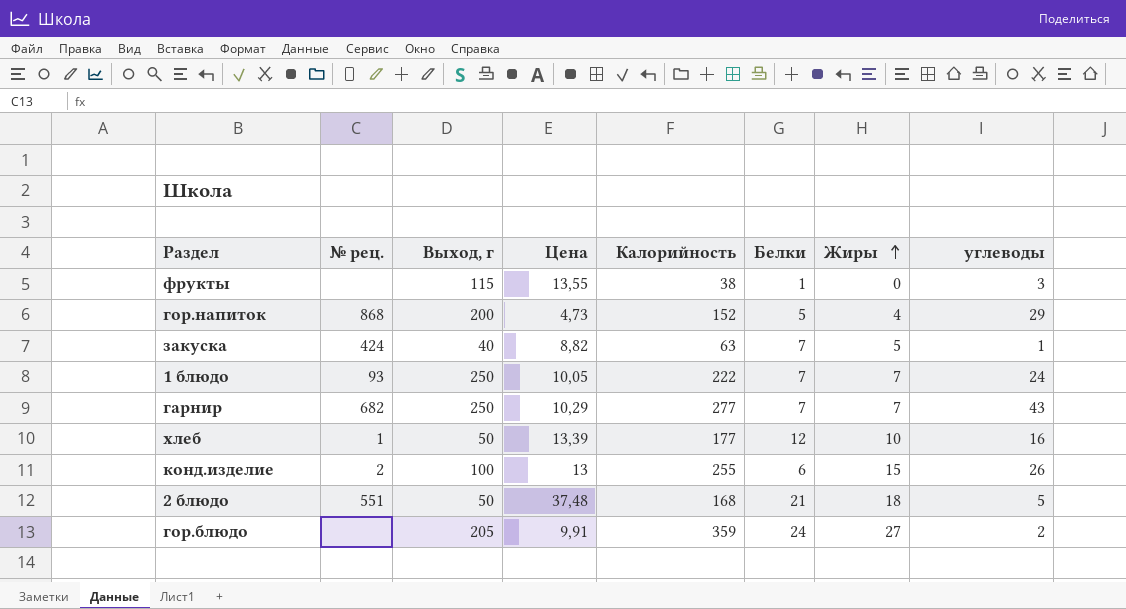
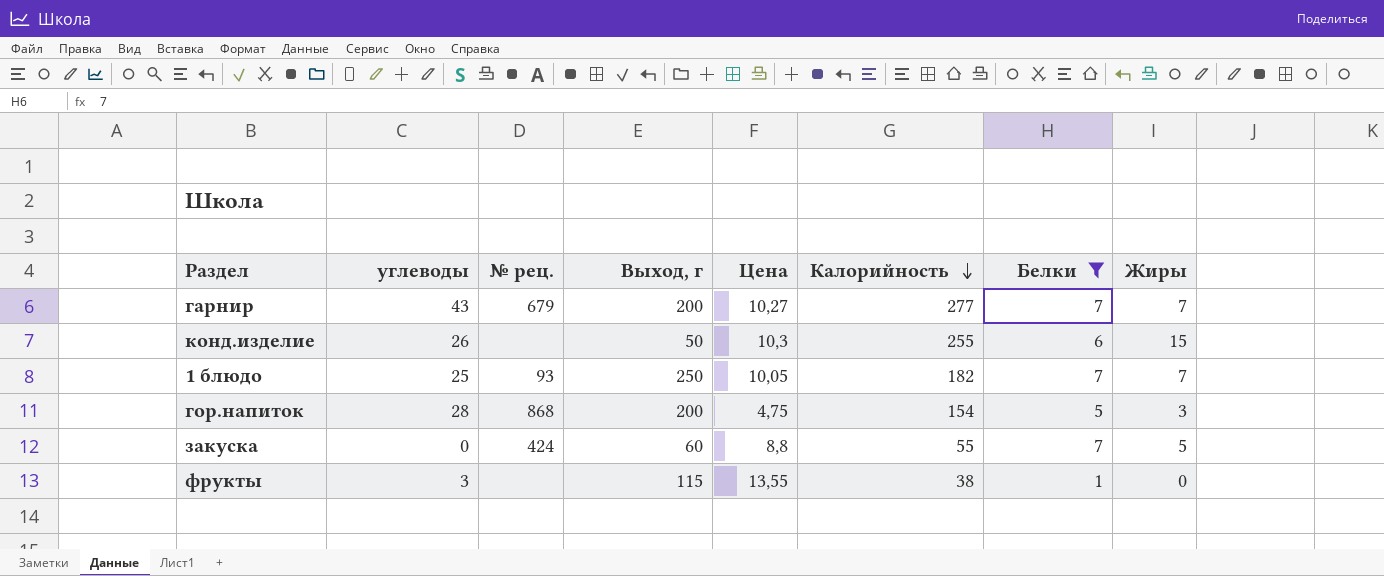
filter: none -> Белки <= 7
row order: Жиры ascending -> Калорийность descending
column углеводы | position: 8 -> 2
гарнир | № рец.: 682 -> 679
гарнир | Выход, г: 250 -> 200
гарнир | Цена: 10,29 -> 10,27
конд.изделие | № рец.: 2 -> none
конд.изделие | Выход, г: 100 -> 50
конд.изделие | Цена: 13 -> 10,3
1 блюдо | углеводы: 24 -> 25
1 блюдо | Калорийность: 222 -> 182
гор.напиток | углеводы: 29 -> 28
гор.напиток | Цена: 4,73 -> 4,75
гор.напиток | Калорийность: 152 -> 154
гор.напиток | Жиры: 4 -> 3
закуска | углеводы: 1 -> 0
закуска | Выход, г: 40 -> 60
закуска | Цена: 8,82 -> 8,8
закуска | Калорийность: 63 -> 55

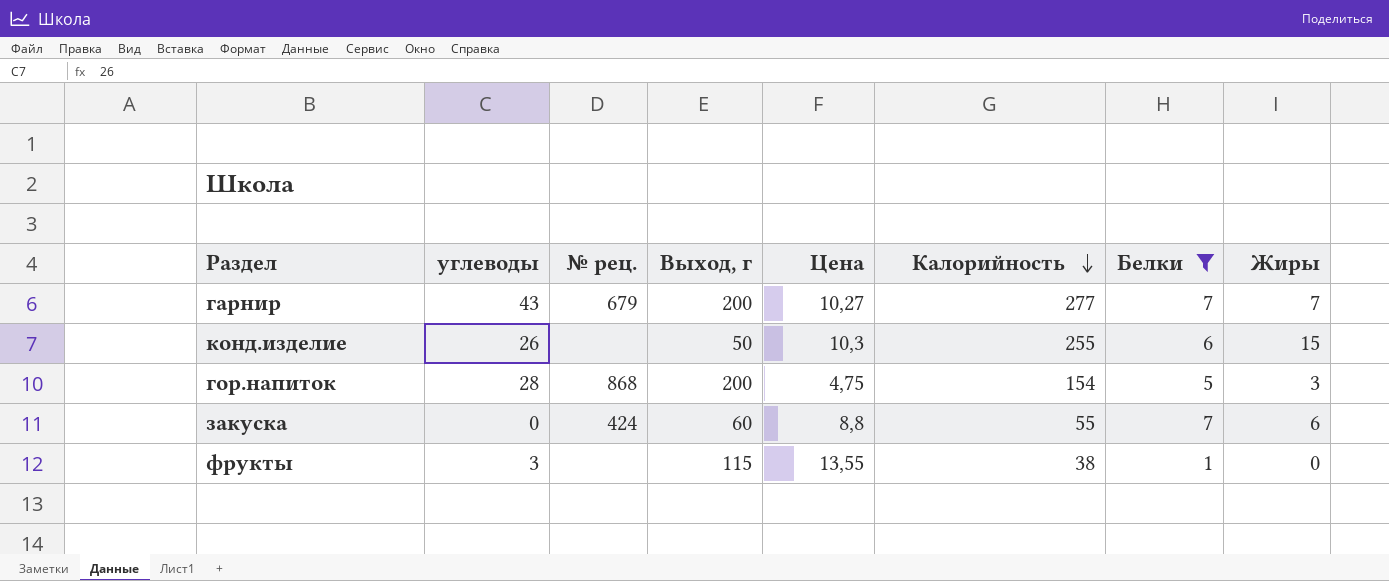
row 1 блюдо: 25 | 93 | 250 | 10,05 | 182 | 7 | 7 -> none
закуска | Жиры: 5 -> 6

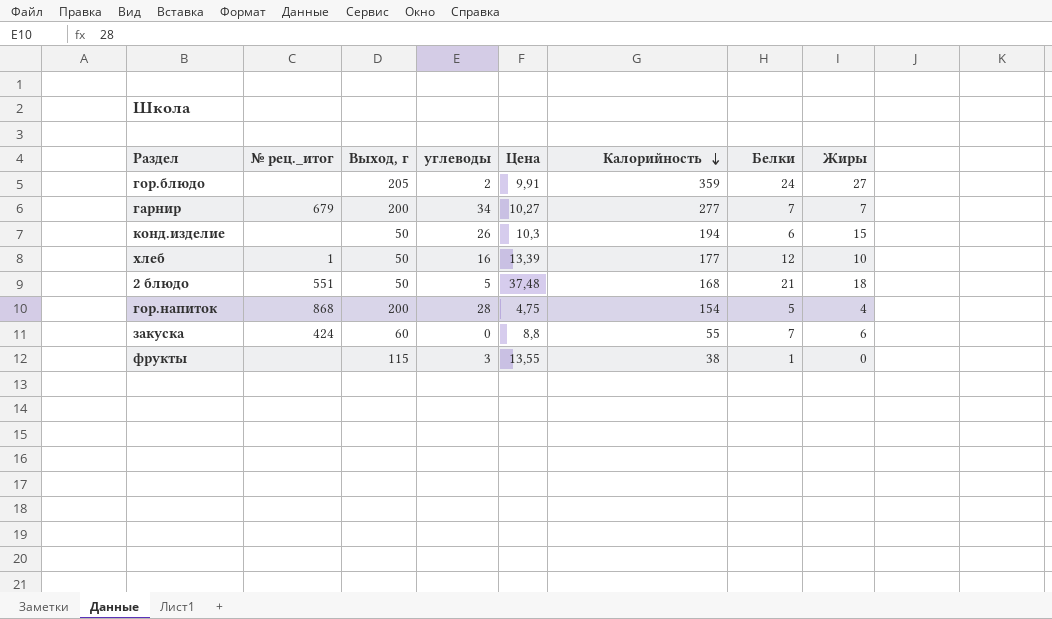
filter: Белки <= 7 -> none
column name: № рец. -> № рец._итог
column углеводы | position: 2 -> 4
гарнир | углеводы: 43 -> 34
конд.изделие | Калорийность: 255 -> 194
гор.напиток | Жиры: 3 -> 4

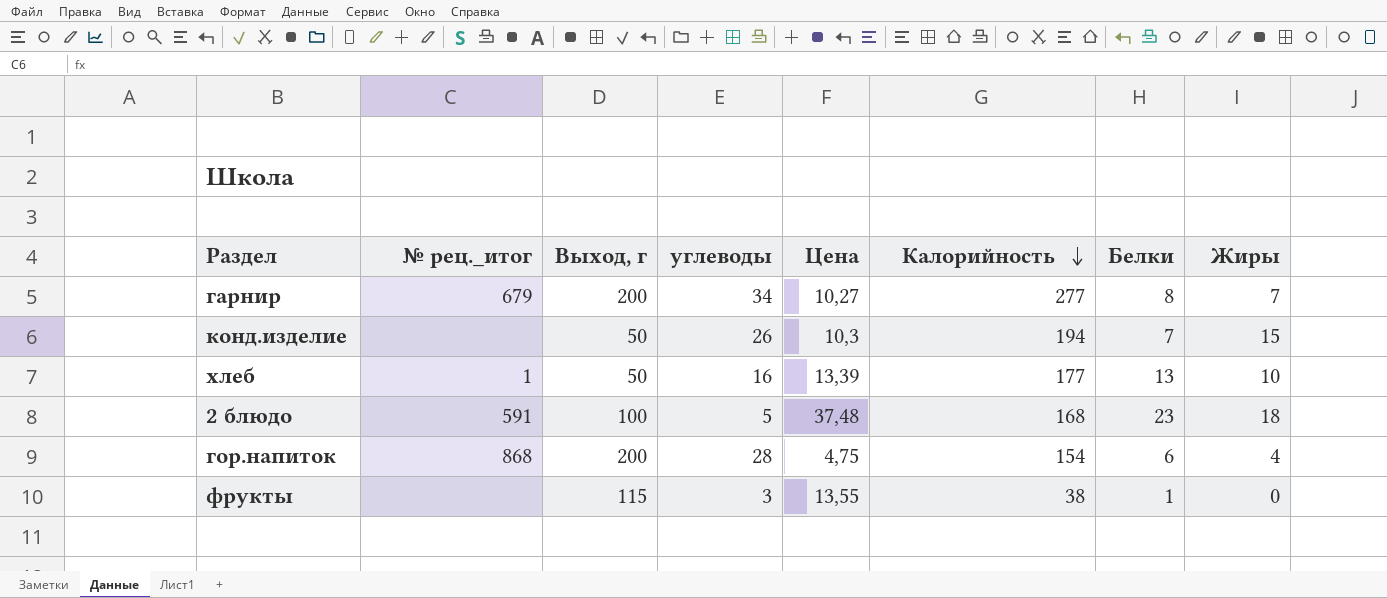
row гор.блюдо: none | 205 | 2 | 9,91 | 359 | 24 | 27 -> none
row закуска: 424 | 60 | 0 | 8,8 | 55 | 7 | 6 -> none
гарнир | Белки: 7 -> 8
конд.изделие | Белки: 6 -> 7
хлеб | Белки: 12 -> 13
2 блюдо | № рец._итог: 551 -> 591
2 блюдо | Выход, г: 50 -> 100
2 блюдо | Белки: 21 -> 23
гор.напиток | Белки: 5 -> 6

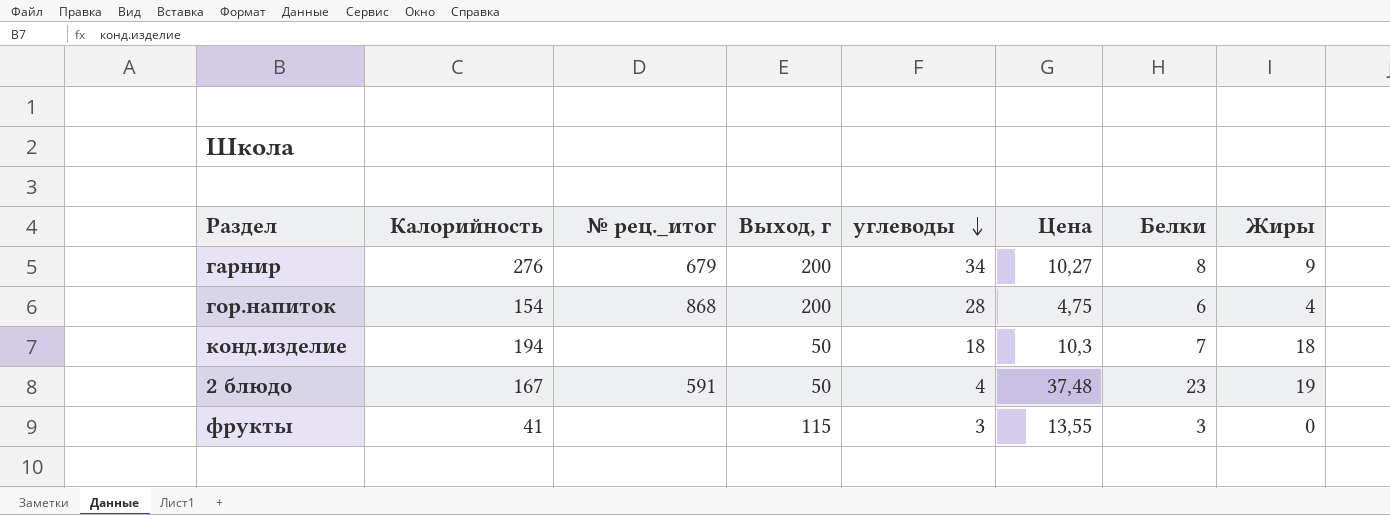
row order: Калорийность descending -> углеводы descending
column Калорийность | position: 6 -> 2
row хлеб: 1 | 50 | 16 | 13,39 | 177 | 13 | 10 -> none
гарнир | Калорийность: 277 -> 276
гарнир | Жиры: 7 -> 9
конд.изделие | углеводы: 26 -> 18
конд.изделие | Жиры: 15 -> 18
2 блюдо | Калорийность: 168 -> 167
2 блюдо | Выход, г: 100 -> 50
2 блюдо | углеводы: 5 -> 4
2 блюдо | Жиры: 18 -> 19
фрукты | Калорийность: 38 -> 41
фрукты | Белки: 1 -> 3

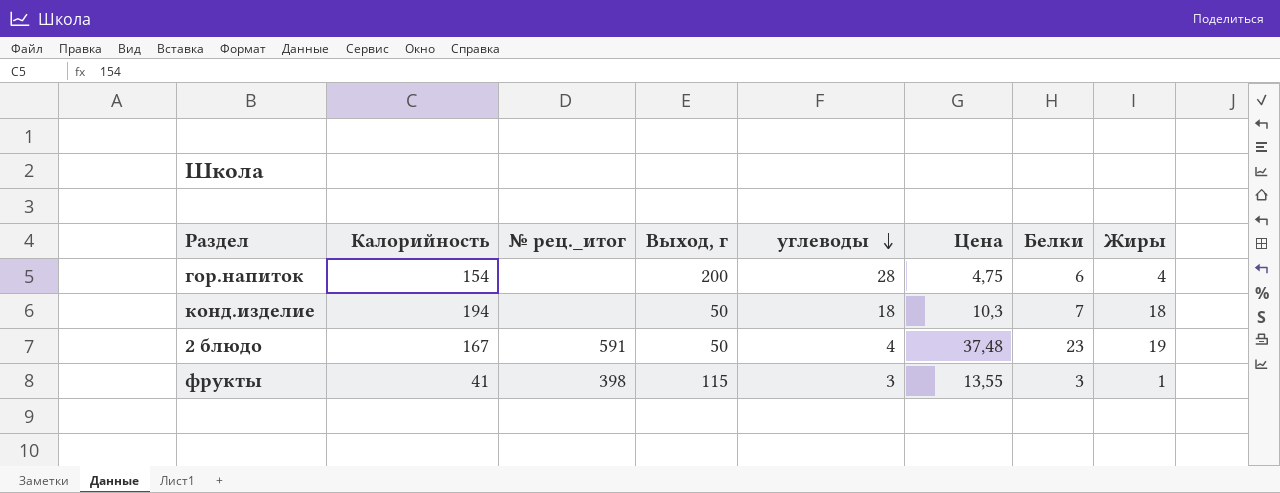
row гарнир: 276 | 679 | 200 | 34 | 10,27 | 8 | 9 -> none
гор.напиток | № рец._итог: 868 -> none
фрукты | № рец._итог: none -> 398
фрукты | Жиры: 0 -> 1

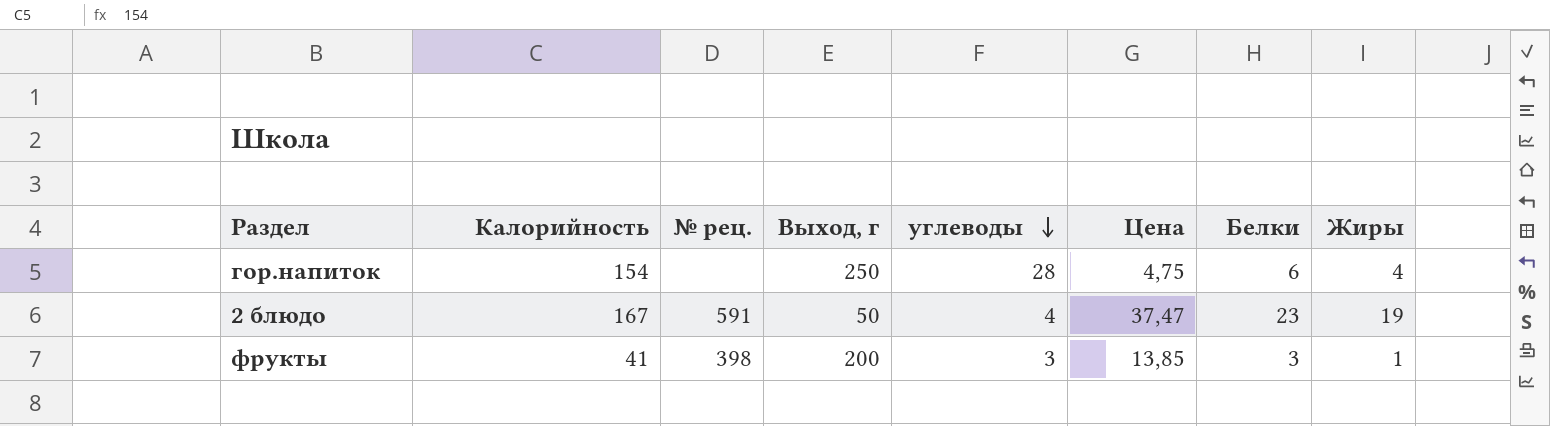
column name: № рец._итог -> № рец.
row конд.изделие: 194 | none | 50 | 18 | 10,3 | 7 | 18 -> none
гор.напиток | Выход, г: 200 -> 250
2 блюдо | Цена: 37,48 -> 37,47
фрукты | Выход, г: 115 -> 200
фрукты | Цена: 13,55 -> 13,85

